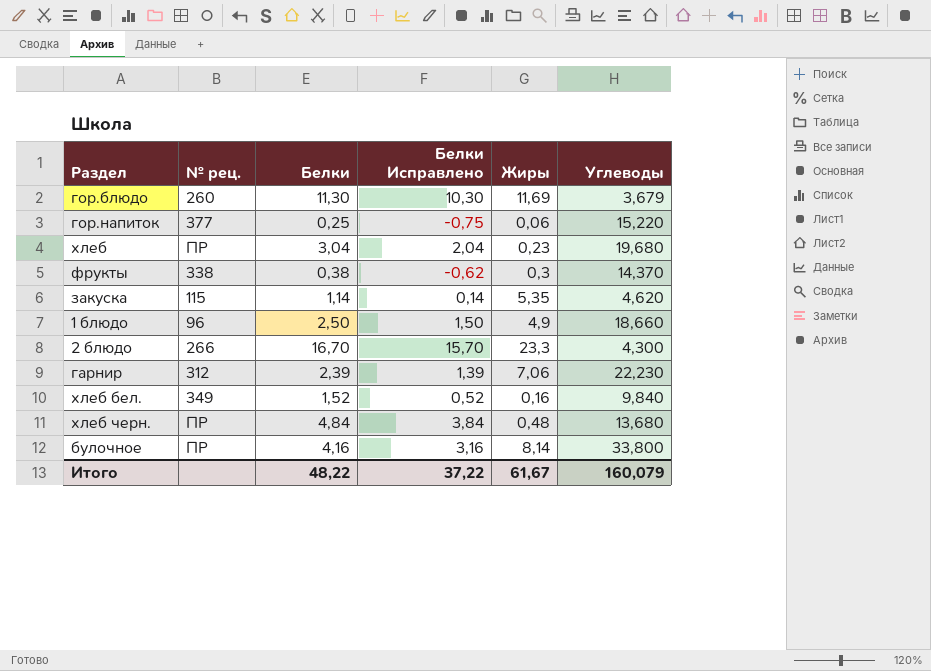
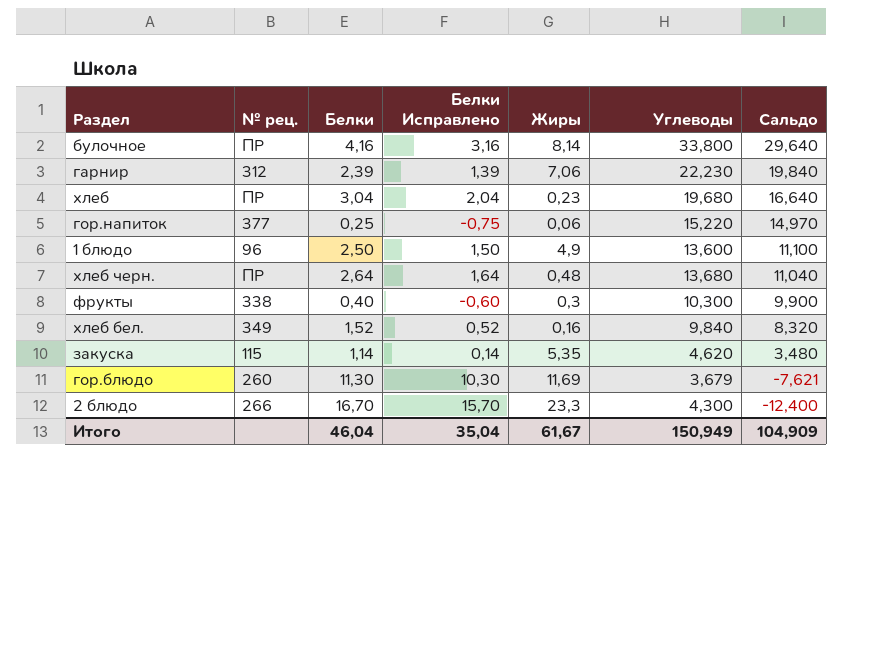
row order: none -> Сальдо descending
column Сальдо | formula: none -> [Углеводы] - [Белки]
1 блюдо | Углеводы: 18,660 -> 13,600
хлеб черн. | Белки: 4,84 -> 2,64
хлеб черн. | Белки Исправлено: 3,84 -> 1,64
фрукты | Белки: 0,38 -> 0,40
фрукты | Белки Исправлено: -0,62 -> -0,60
фрукты | Углеводы: 14,370 -> 10,300
Итого | Белки: 48,22 -> 46,04
Итого | Белки Исправлено: 37,22 -> 35,04
Итого | Углеводы: 160,079 -> 150,949

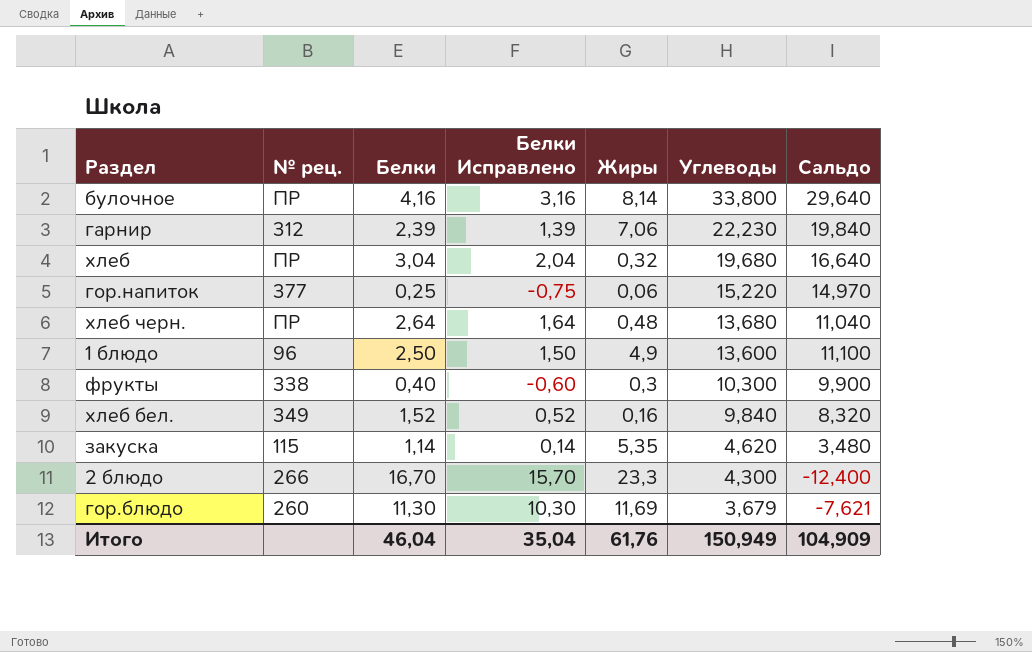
row order: Сальдо descending -> Углеводы descending
хлеб | Жиры: 0,23 -> 0,32
Итого | Жиры: 61,67 -> 61,76

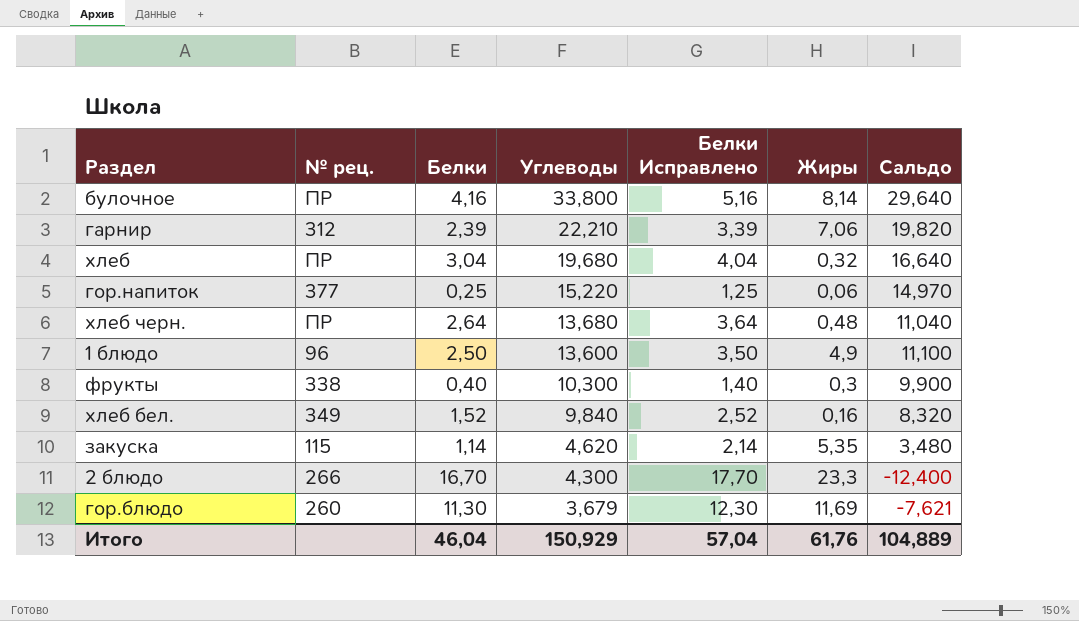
column Углеводы | position: 6 -> 4
column Белки Исправлено | formula: [Белки] - 1 -> [Белки] + 1
гарнир | Углеводы: 22,230 -> 22,210
гарнир | Сальдо: 19,840 -> 19,820
Итого | Углеводы: 150,949 -> 150,929
Итого | Белки Исправлено: 35,04 -> 57,04
Итого | Сальдо: 104,909 -> 104,889

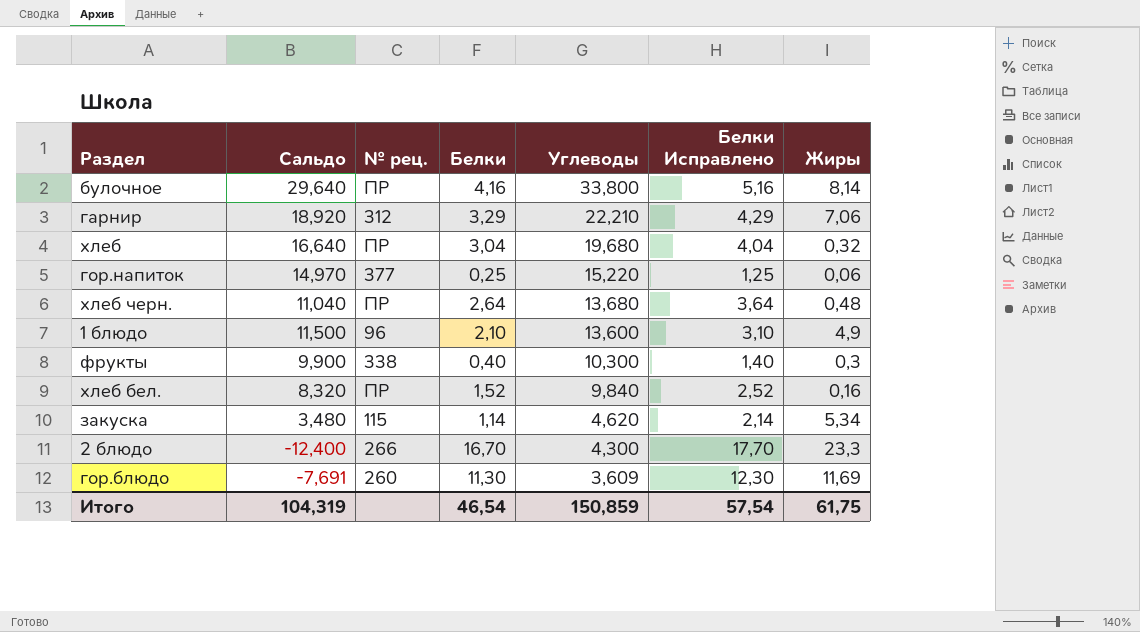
column Сальдо | position: 7 -> 2
гарнир | Сальдо: 19,820 -> 18,920
гарнир | Белки: 2,39 -> 3,29
гарнир | Белки Исправлено: 3,39 -> 4,29
1 блюдо | Сальдо: 11,100 -> 11,500
1 блюдо | Белки: 2,50 -> 2,10
1 блюдо | Белки Исправлено: 3,50 -> 3,10
хлеб бел. | № рец.: 349 -> ПР
закуска | Жиры: 5,35 -> 5,34
гор.блюдо | Сальдо: -7,621 -> -7,691
гор.блюдо | Углеводы: 3,679 -> 3,609
Итого | Сальдо: 104,889 -> 104,319
Итого | Белки: 46,04 -> 46,54
Итого | Углеводы: 150,929 -> 150,859
Итого | Белки Исправлено: 57,04 -> 57,54
Итого | Жиры: 61,76 -> 61,75

